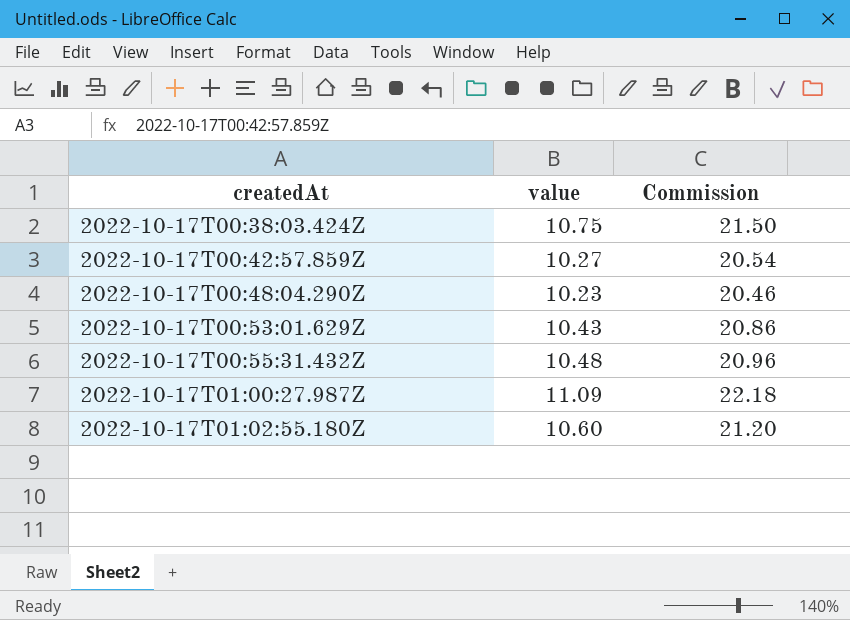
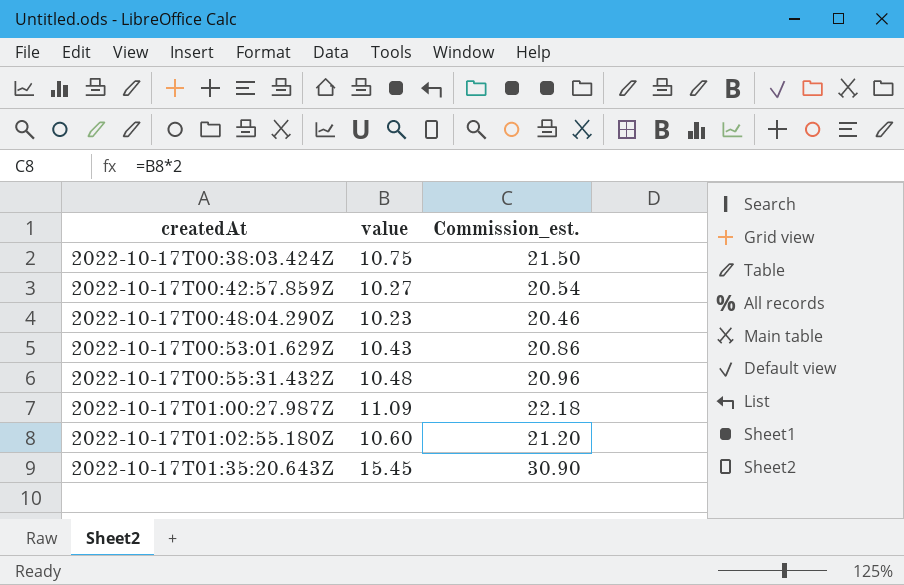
column name: Commission -> Commission_est.
row 2022-10-17T01:35:20.643Z: none -> 15.45 | 30.90

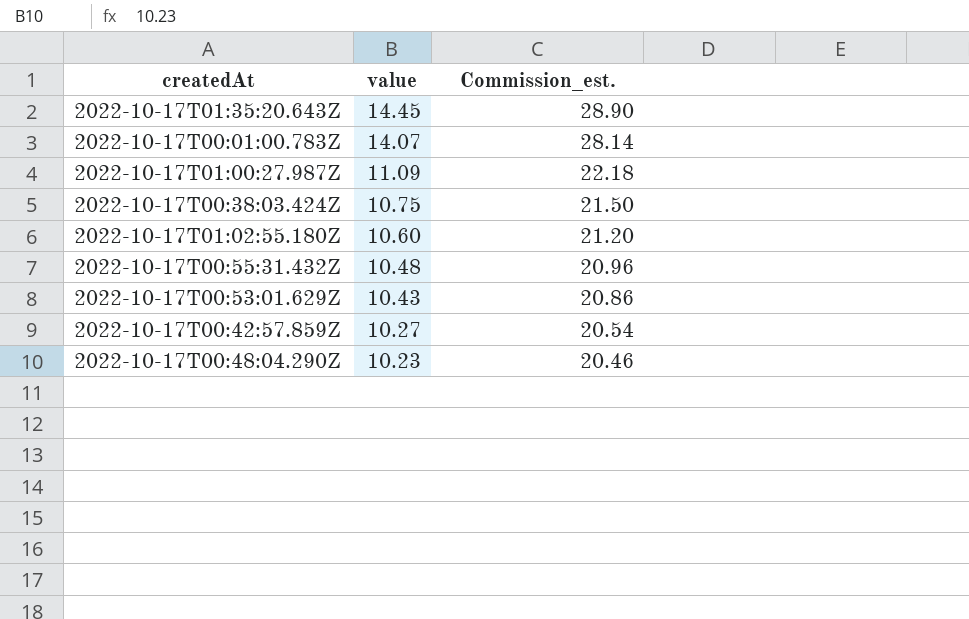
row order: createdAt ascending -> value descending
2022-10-17T01:35:20.643Z | value: 15.45 -> 14.45
2022-10-17T01:35:20.643Z | Commission_est.: 30.90 -> 28.90
row 2022-10-17T00:01:00.783Z: none -> 14.07 | 28.14

